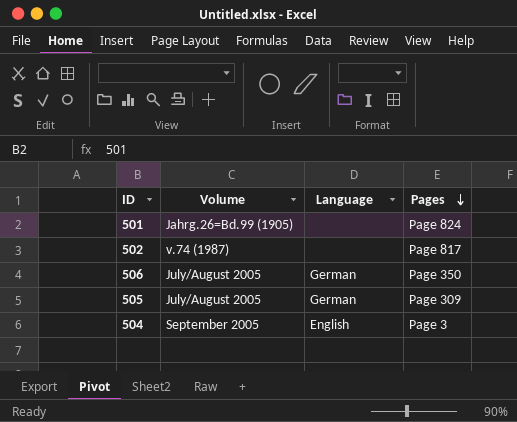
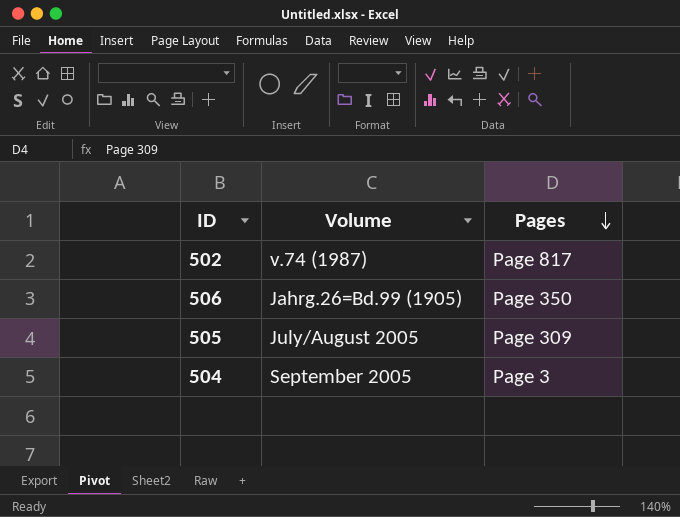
column Language | position: 3 -> none
row 501: Jahrg.26=Bd.99 (1905) | none | Page 824 -> none
506 | Volume: July/August 2005 -> Jahrg.26=Bd.99 (1905)

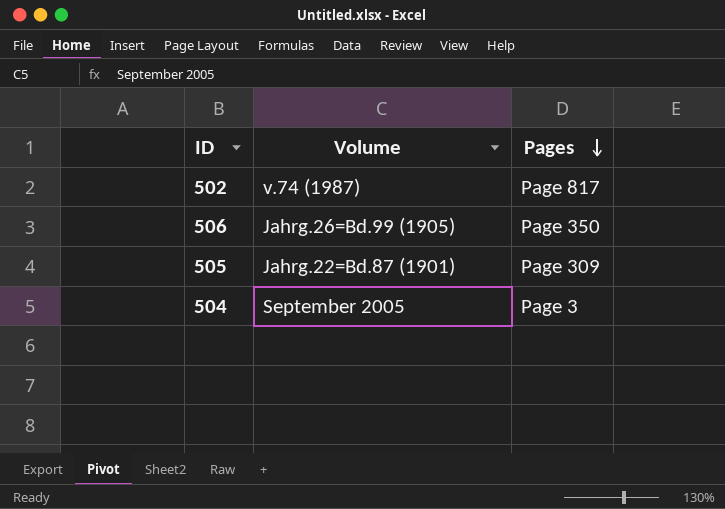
505 | Volume: July/August 2005 -> Jahrg.22=Bd.87 (1901)

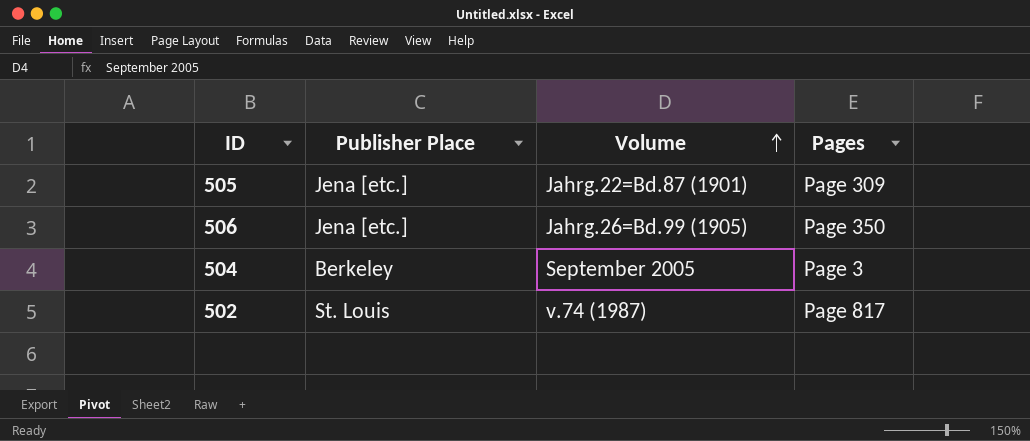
row order: Pages descending -> Volume ascending
column Publisher Place | position: none -> 2

